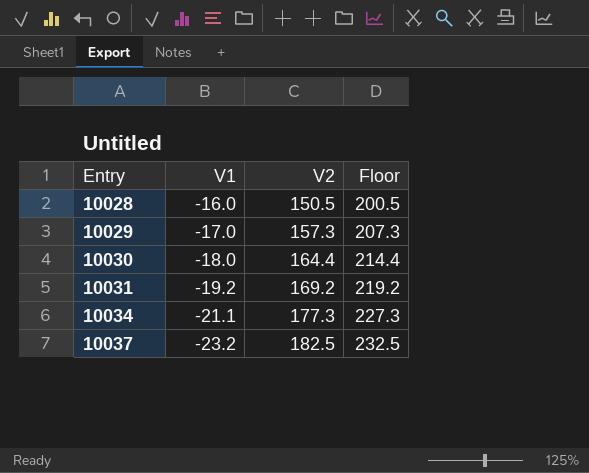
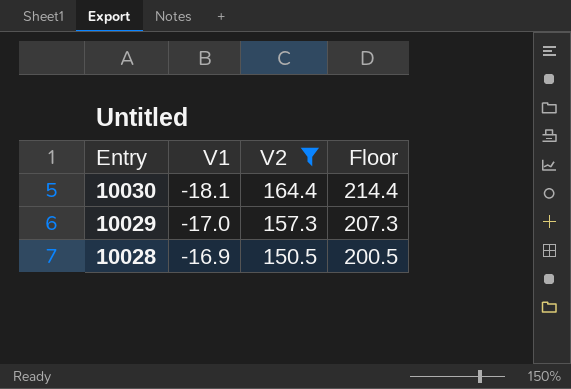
filter: none -> V2 <= 164.4
row order: Entry ascending -> Entry descending
10030 | V1: -18.0 -> -18.1
10028 | V1: -16.0 -> -16.9

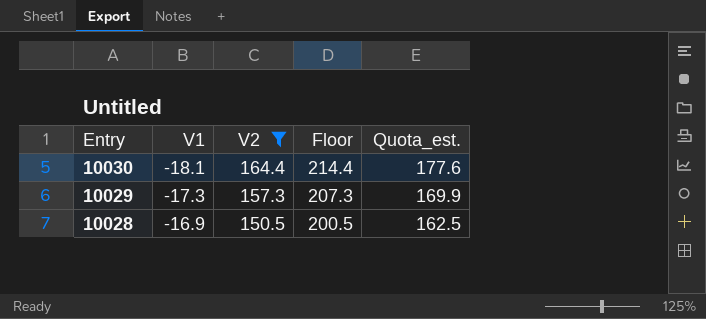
column Quota_est. | formula: none -> [V2] * 1.08
10029 | V1: -17.0 -> -17.3

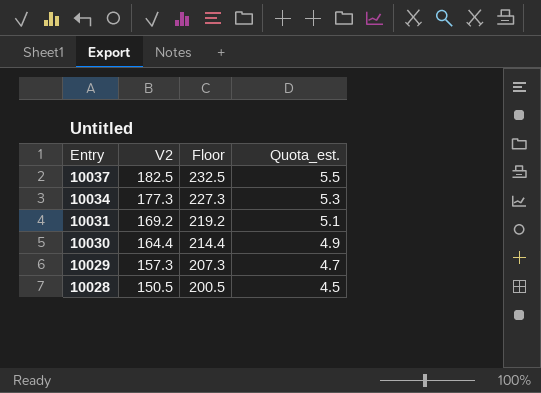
filter: V2 <= 164.4 -> none
column V1 | position: 2 -> none
column Quota_est. | formula: [V2] * 1.08 -> [V2] * 0.03

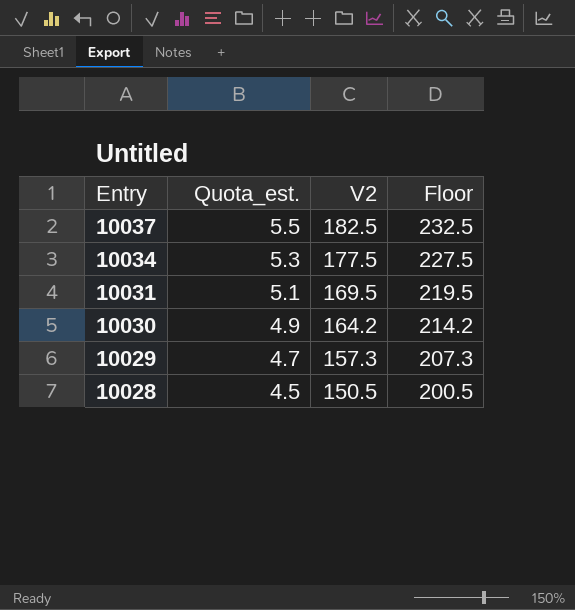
column Quota_est. | position: 4 -> 2
10034 | V2: 177.3 -> 177.5
10034 | Floor: 227.3 -> 227.5
10031 | V2: 169.2 -> 169.5
10031 | Floor: 219.2 -> 219.5
10030 | V2: 164.4 -> 164.2
10030 | Floor: 214.4 -> 214.2

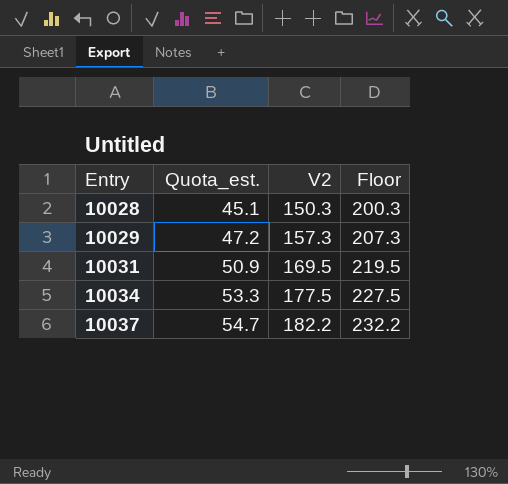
row order: Entry descending -> Entry ascending
column Quota_est. | formula: [V2] * 0.03 -> [V2] * 0.3
row 10030: 4.9 | 164.2 | 214.2 -> none
10028 | V2: 150.5 -> 150.3
10028 | Floor: 200.5 -> 200.3
10037 | V2: 182.5 -> 182.2
10037 | Floor: 232.5 -> 232.2

